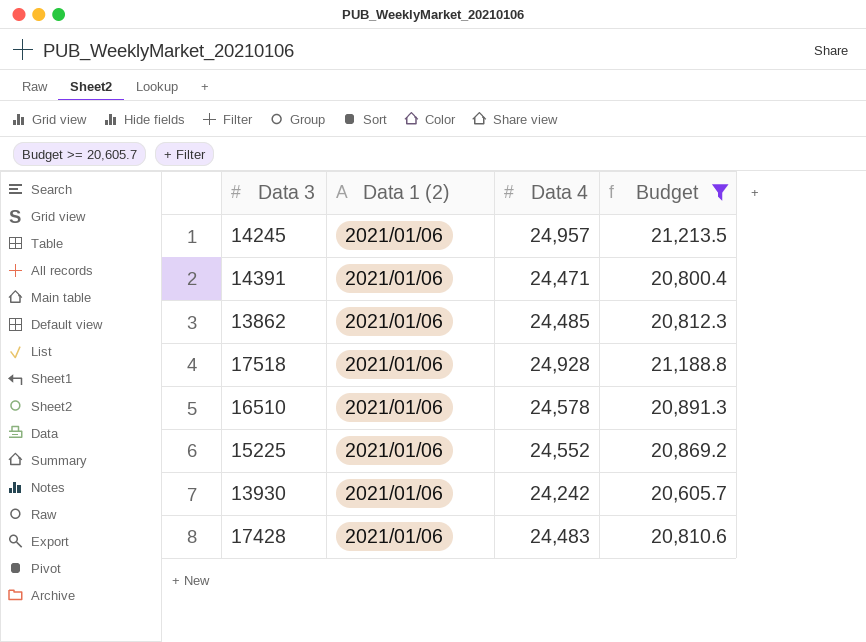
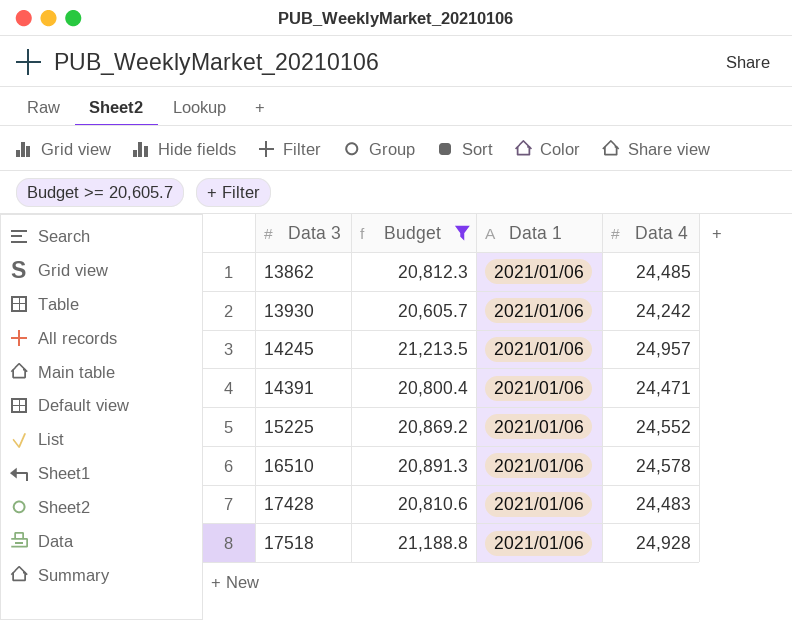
row order: none -> Data 3 ascending
column Budget | position: 4 -> 2
column name: Data 1 (2) -> Data 1

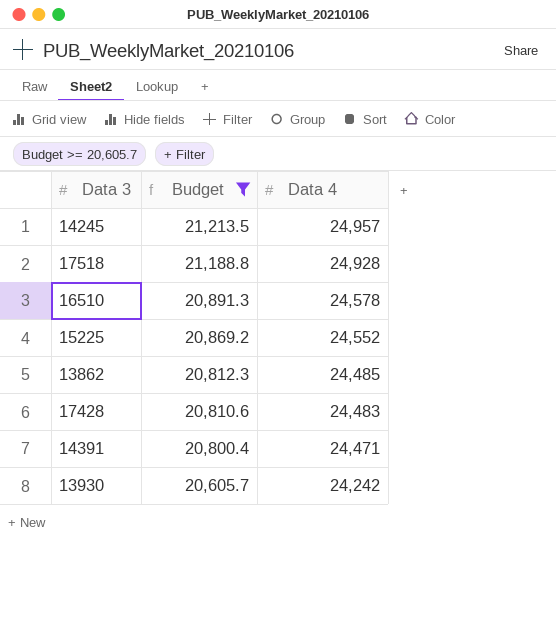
row order: Data 3 ascending -> Budget descending
column Data 1 | position: 3 -> none

